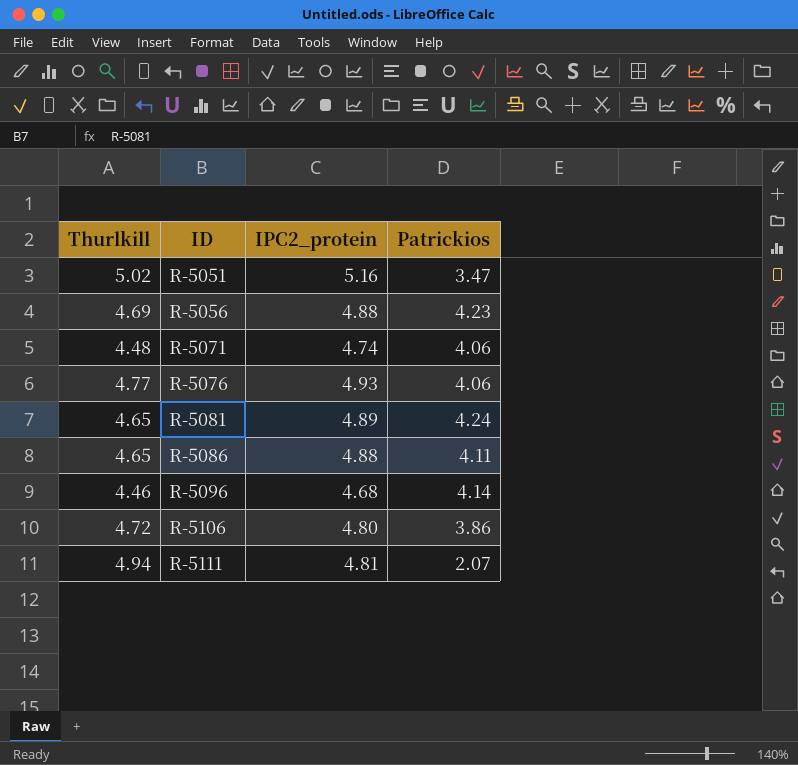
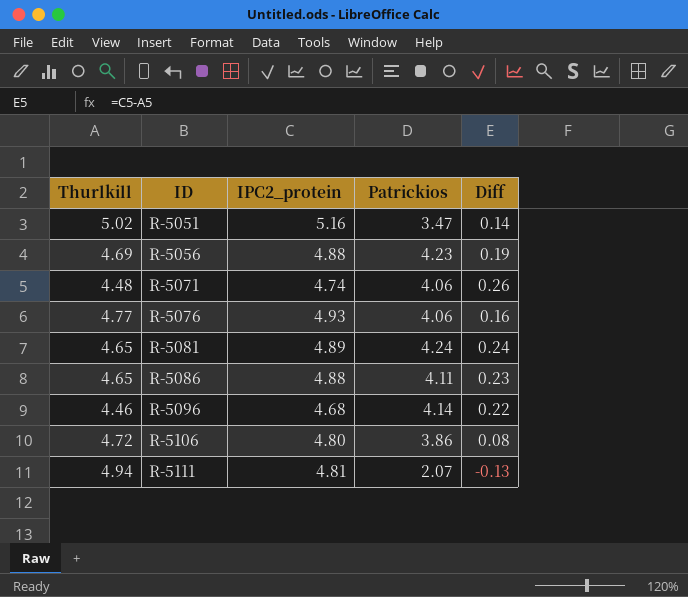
column Diff | formula: none -> [IPC2_protein] - [Thurlkill]

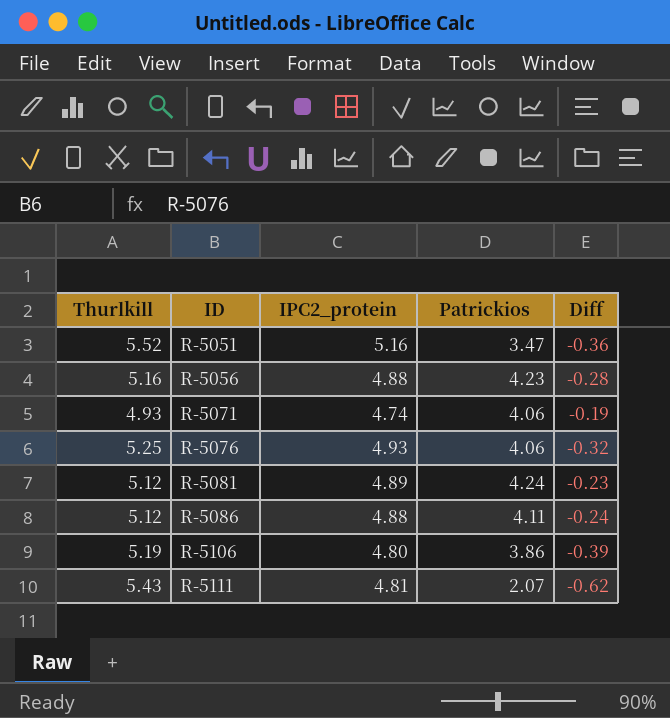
row R-5096: 4.46 | 4.68 | 4.14 | 0.22 -> none
R-5051 | Thurlkill: 5.02 -> 5.52
R-5051 | Diff: 0.14 -> -0.36
R-5056 | Thurlkill: 4.69 -> 5.16
R-5056 | Diff: 0.19 -> -0.28
R-5071 | Thurlkill: 4.48 -> 4.93
R-5071 | Diff: 0.26 -> -0.19
R-5076 | Thurlkill: 4.77 -> 5.25
R-5076 | Diff: 0.16 -> -0.32
R-5081 | Thurlkill: 4.65 -> 5.12
R-5081 | Diff: 0.24 -> -0.23
R-5086 | Thurlkill: 4.65 -> 5.12
R-5086 | Diff: 0.23 -> -0.24
R-5106 | Thurlkill: 4.72 -> 5.19
R-5106 | Diff: 0.08 -> -0.39
R-5111 | Thurlkill: 4.94 -> 5.43
R-5111 | Diff: -0.13 -> -0.62

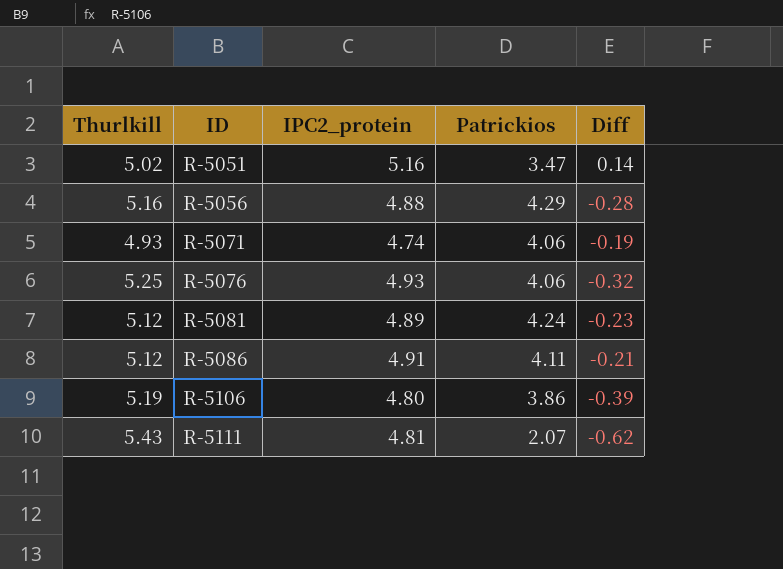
R-5051 | Thurlkill: 5.52 -> 5.02
R-5051 | Diff: -0.36 -> 0.14
R-5056 | Patrickios: 4.23 -> 4.29
R-5086 | IPC2_protein: 4.88 -> 4.91
R-5086 | Diff: -0.24 -> -0.21

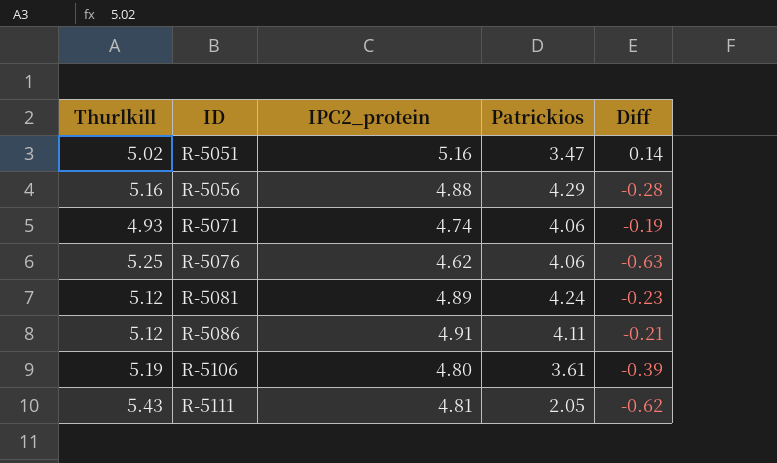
R-5076 | IPC2_protein: 4.93 -> 4.62
R-5076 | Diff: -0.32 -> -0.63
R-5106 | Patrickios: 3.86 -> 3.61
R-5111 | Patrickios: 2.07 -> 2.05

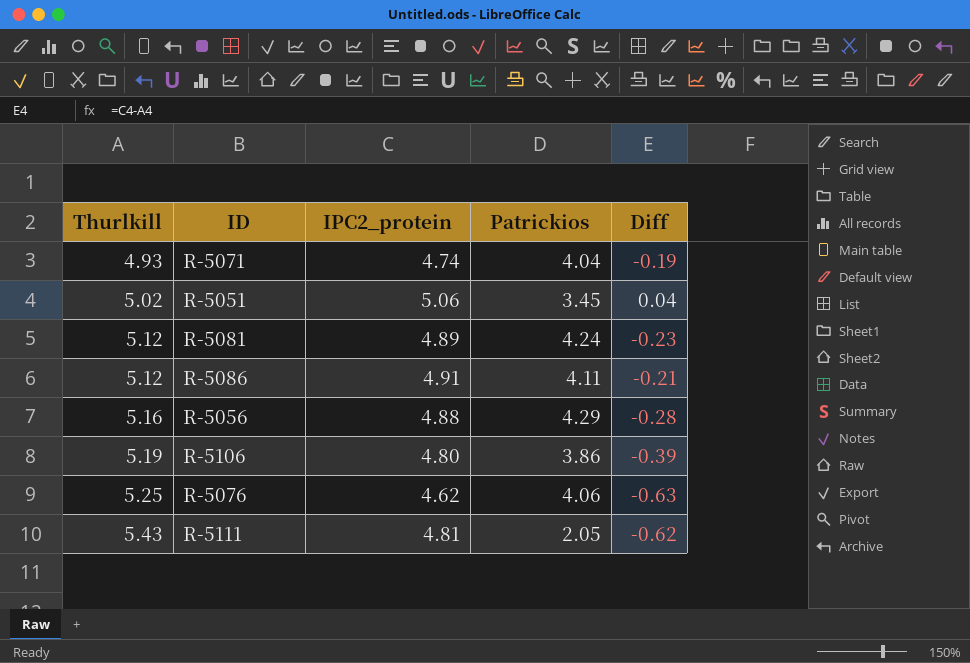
row order: ID ascending -> Thurlkill ascending
R-5071 | Patrickios: 4.06 -> 4.04
R-5051 | IPC2_protein: 5.16 -> 5.06
R-5051 | Patrickios: 3.47 -> 3.45
R-5051 | Diff: 0.14 -> 0.04
R-5106 | Patrickios: 3.61 -> 3.86

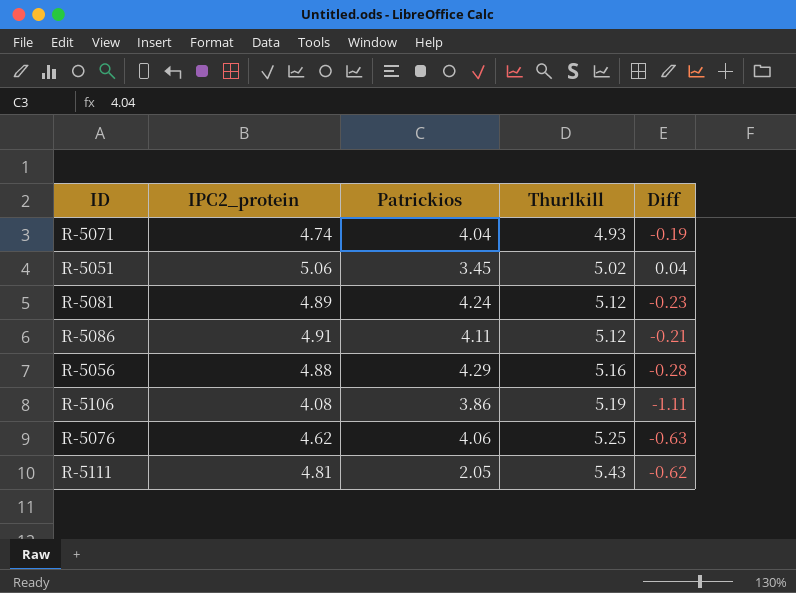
column Thurlkill | position: 1 -> 4
R-5106 | IPC2_protein: 4.80 -> 4.08
R-5106 | Diff: -0.39 -> -1.11

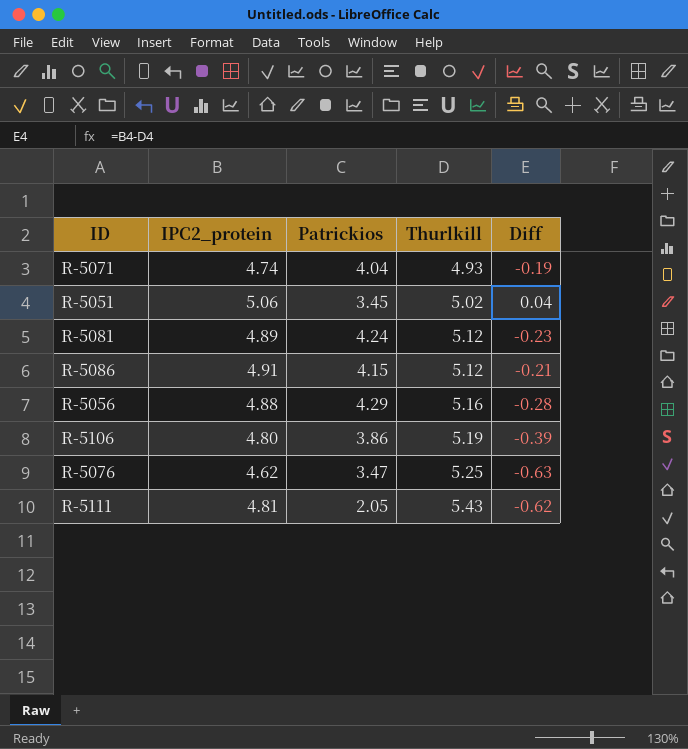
R-5086 | Patrickios: 4.11 -> 4.15
R-5106 | IPC2_protein: 4.08 -> 4.80
R-5106 | Diff: -1.11 -> -0.39
R-5076 | Patrickios: 4.06 -> 3.47

